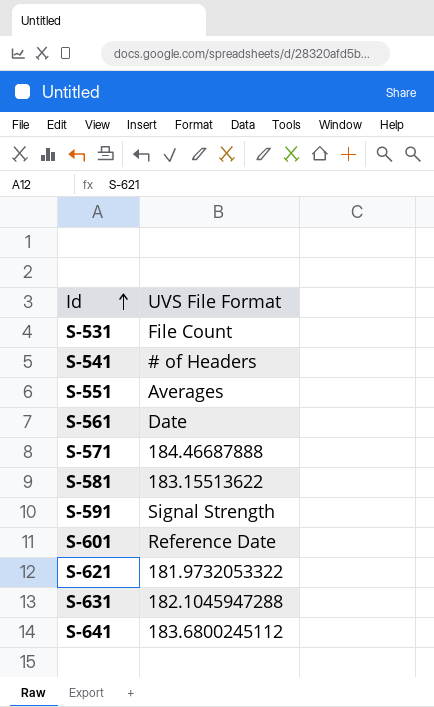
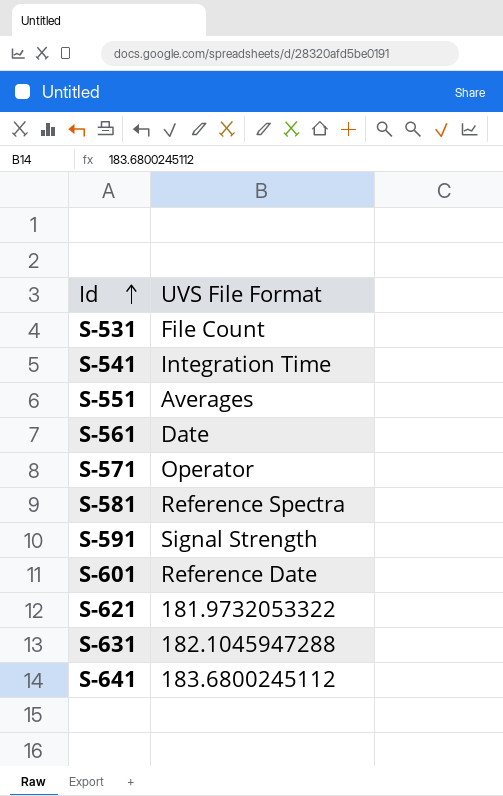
S-541 | UVS File Format: # of Headers -> Integration Time
S-571 | UVS File Format: 184.46687888 -> Operator
S-581 | UVS File Format: 183.15513622 -> Reference Spectra

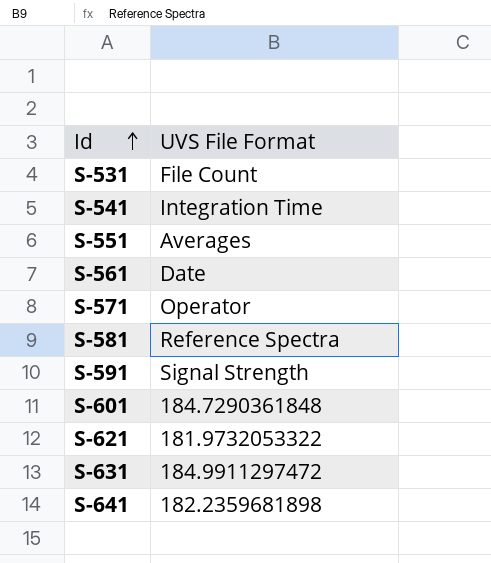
S-601 | UVS File Format: Reference Date -> 184.7290361848
S-631 | UVS File Format: 182.1045947288 -> 184.9911297472
S-641 | UVS File Format: 183.6800245112 -> 182.2359681898

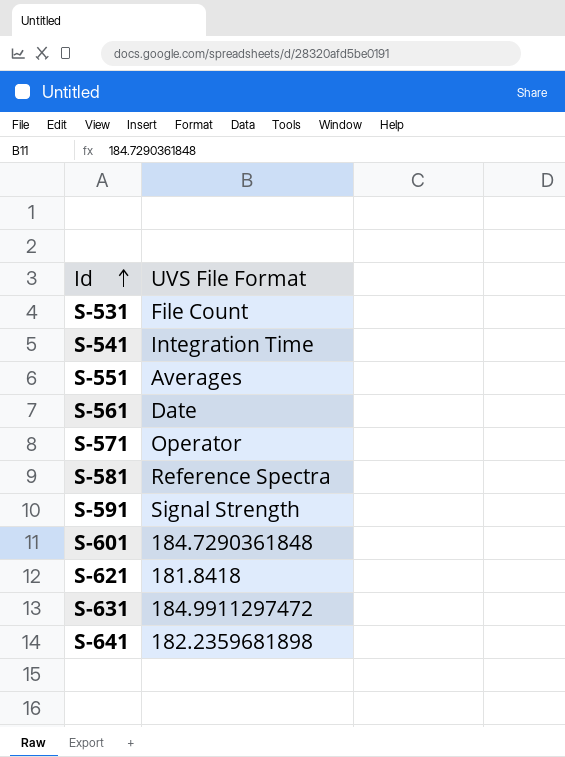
S-621 | UVS File Format: 181.9732053322 -> 181.8418

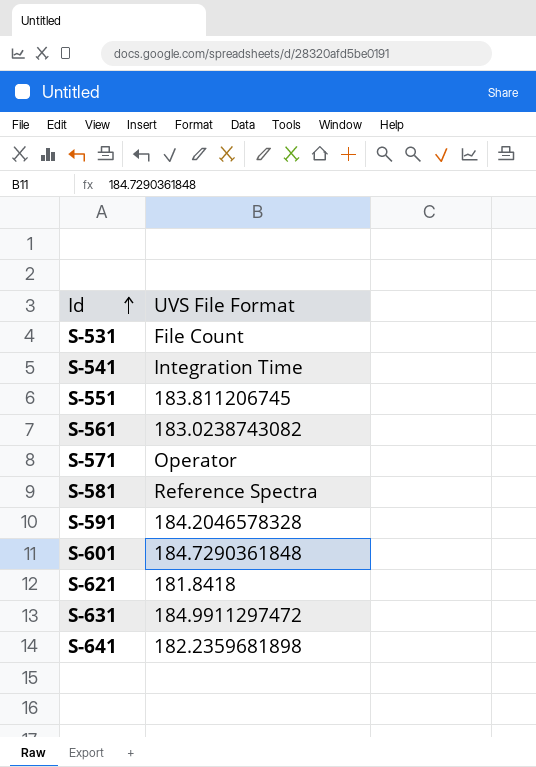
S-551 | UVS File Format: Averages -> 183.811206745
S-561 | UVS File Format: Date -> 183.0238743082
S-591 | UVS File Format: Signal Strength -> 184.2046578328

